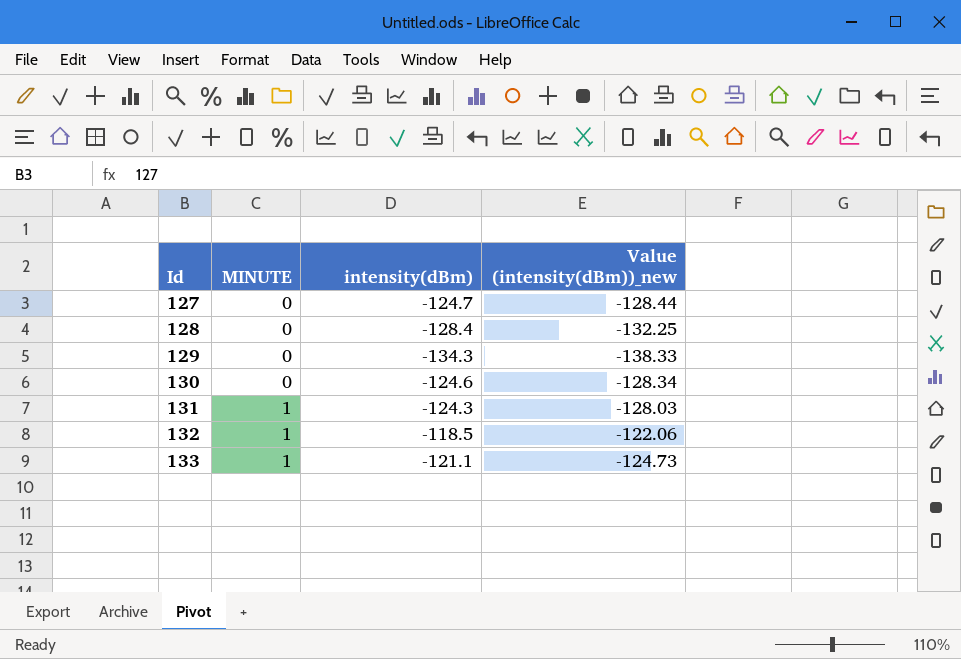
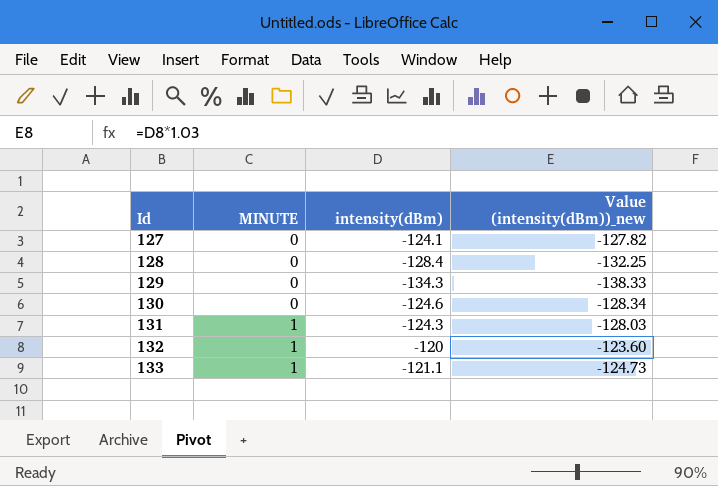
127 | intensity(dBm): -124.7 -> -124.1
127 | Value (intensity(dBm))_new: -128.44 -> -127.82
132 | intensity(dBm): -118.5 -> -120
132 | Value (intensity(dBm))_new: -122.06 -> -123.60

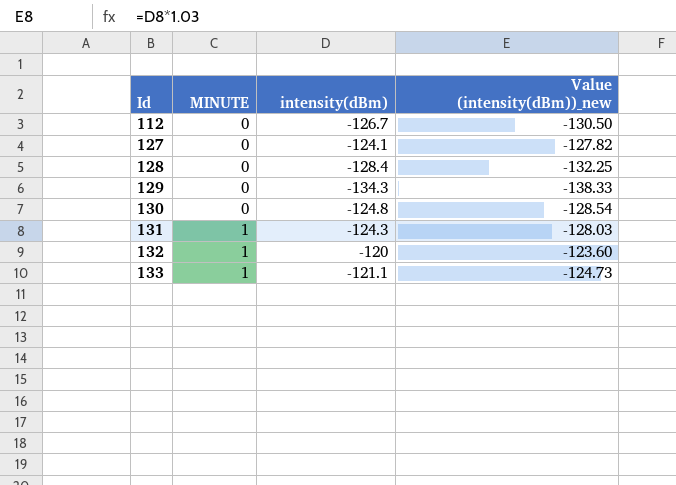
row 112: none -> 0 | -126.7 | -130.50
130 | intensity(dBm): -124.6 -> -124.8
130 | Value (intensity(dBm))_new: -128.34 -> -128.54

